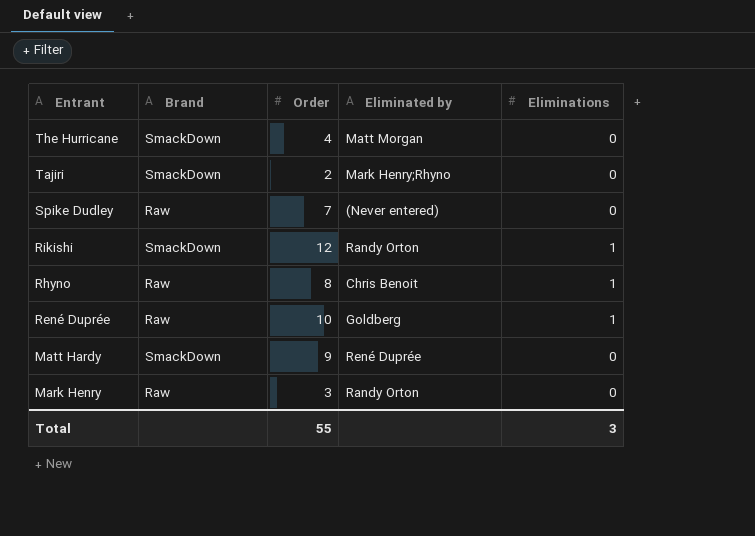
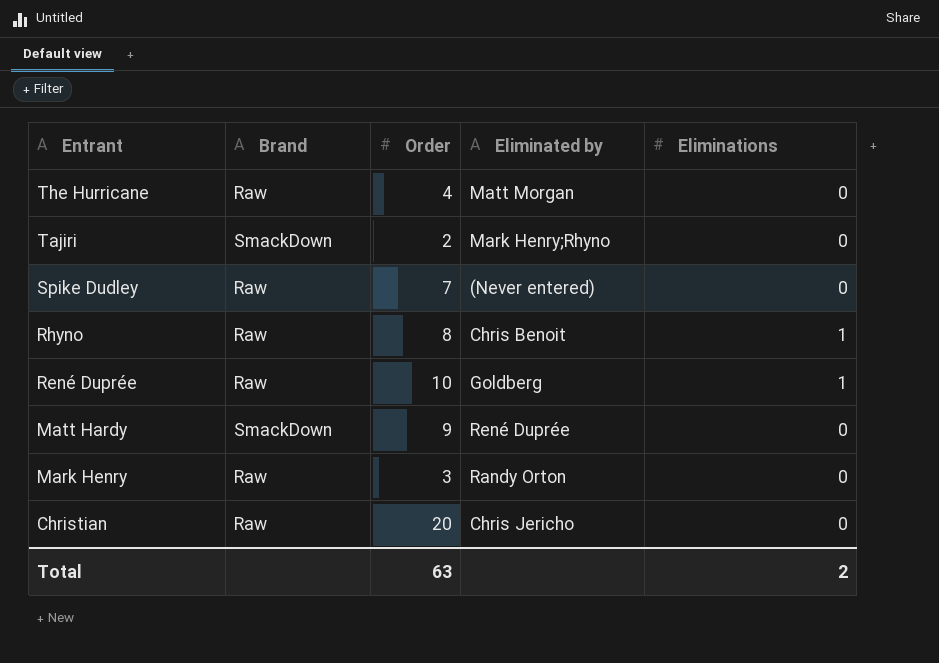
row Rikishi: SmackDown | 12 | Randy Orton | 1 -> none
The Hurricane | Brand: SmackDown -> Raw
row Christian: none -> Raw | 20 | Chris Jericho | 0
Total | Order: 55 -> 63
Total | Eliminations: 3 -> 2

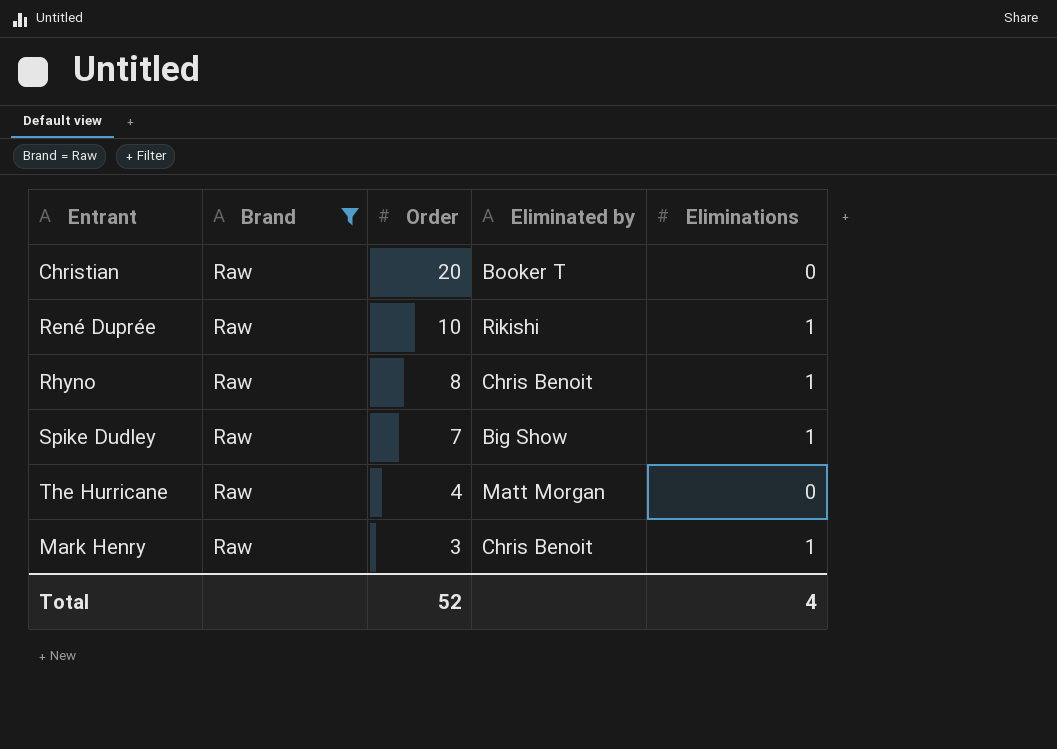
filter: none -> Brand = Raw
row order: Entrant descending -> Order descending
Christian | Eliminated by: Chris Jericho -> Booker T
René Duprée | Eliminated by: Goldberg -> Rikishi
Spike Dudley | Eliminated by: (Never entered) -> Big Show
Spike Dudley | Eliminations: 0 -> 1
Mark Henry | Eliminated by: Randy Orton -> Chris Benoit
Mark Henry | Eliminations: 0 -> 1
Total | Order: 63 -> 52
Total | Eliminations: 2 -> 4

